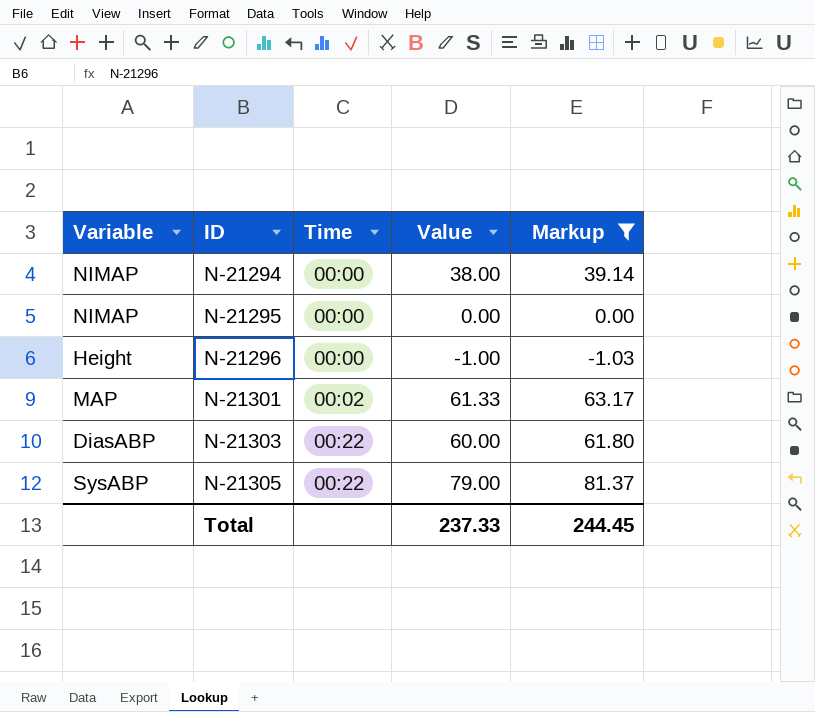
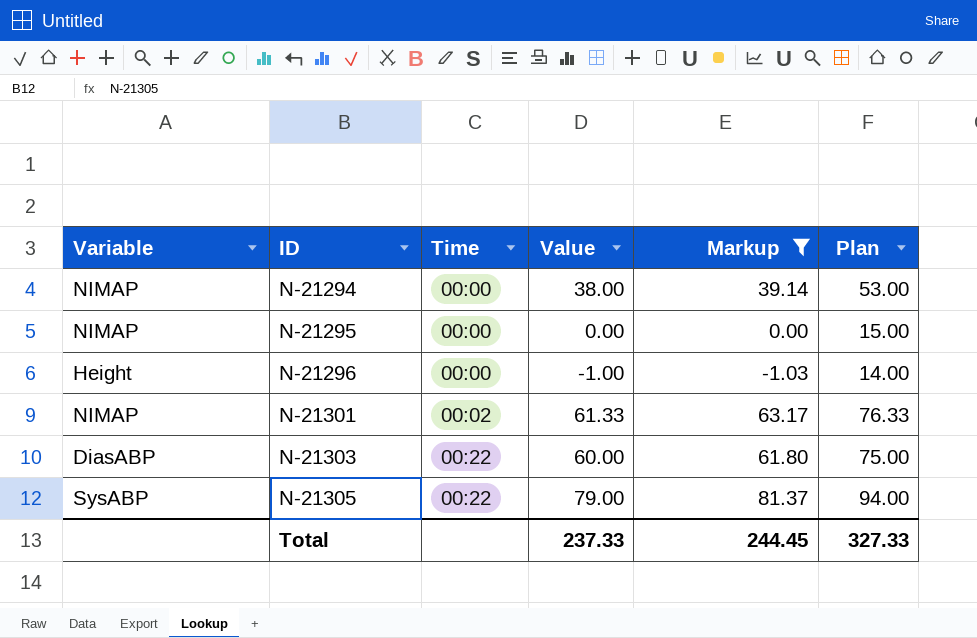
column Plan | formula: none -> [Value] + 15
N-21301 | Variable: MAP -> NIMAP

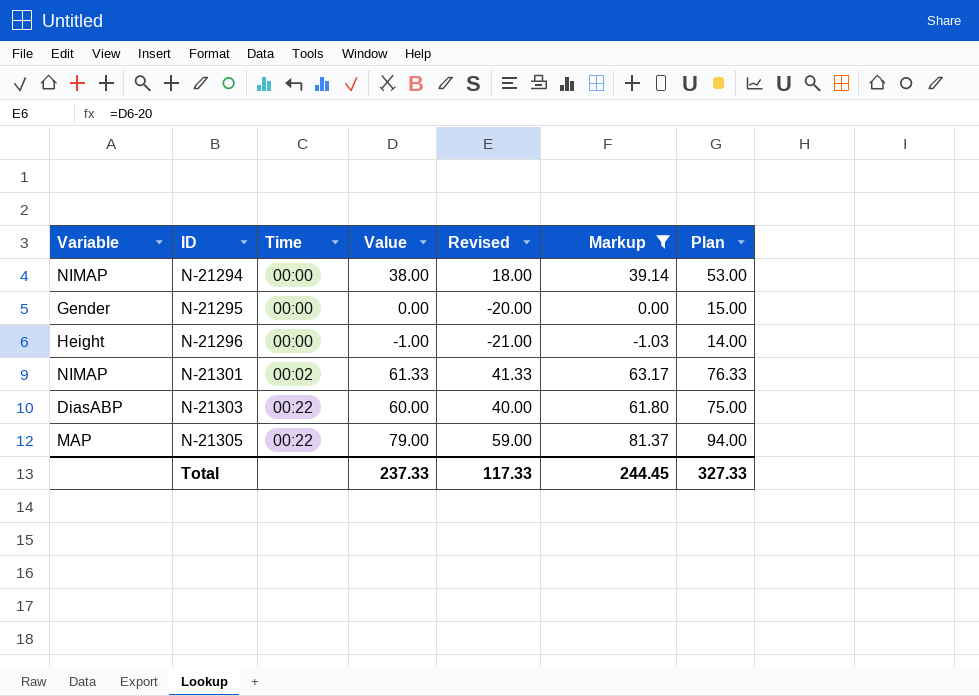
column Revised | formula: none -> [Value] - 20
N-21295 | Variable: NIMAP -> Gender
N-21305 | Variable: SysABP -> MAP

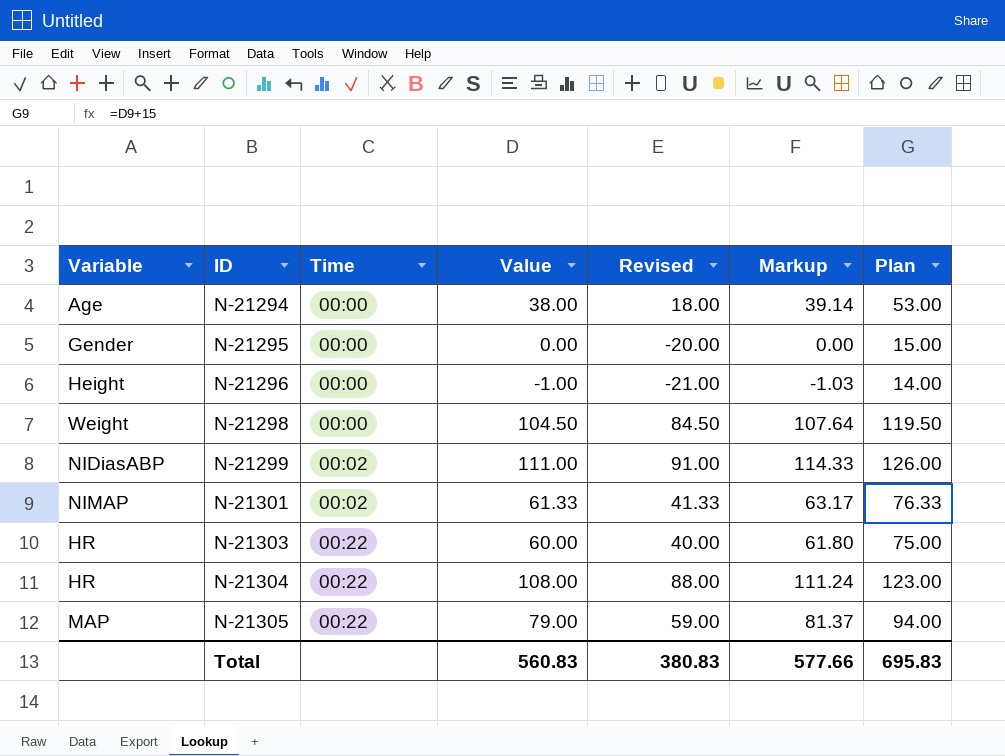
filter: Markup <= 81.37 -> none
N-21294 | Variable: NIMAP -> Age
N-21303 | Variable: DiasABP -> HR
Total | Value: 237.33 -> 560.83
Total | Revised: 117.33 -> 380.83
Total | Markup: 244.45 -> 577.66
Total | Plan: 327.33 -> 695.83

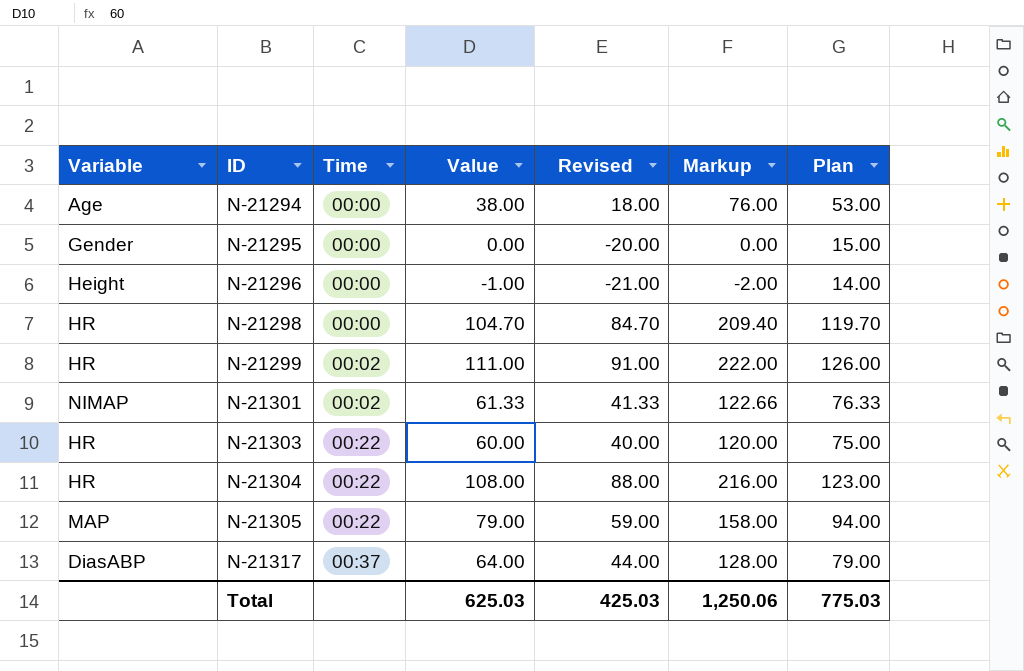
column Markup | formula: [Value] * 1.03 -> [Value] * 2
N-21298 | Variable: Weight -> HR
N-21298 | Value: 104.50 -> 104.70
N-21298 | Revised: 84.50 -> 84.70
N-21298 | Plan: 119.50 -> 119.70
N-21299 | Variable: NIDiasABP -> HR
row N-21317: none -> DiasABP | 00:37 | 64.00 | 44.00 | 128.00 | 79.00
Total | Value: 560.83 -> 625.03
Total | Revised: 380.83 -> 425.03
Total | Markup: 577.66 -> 1,250.06
Total | Plan: 695.83 -> 775.03

